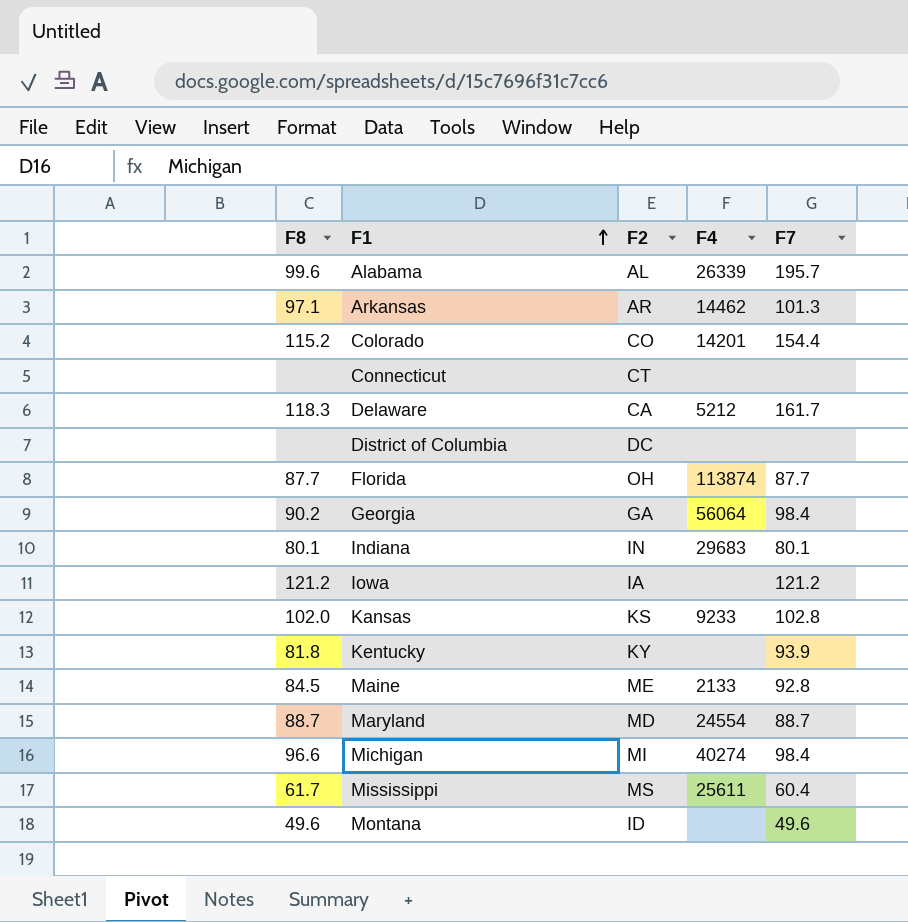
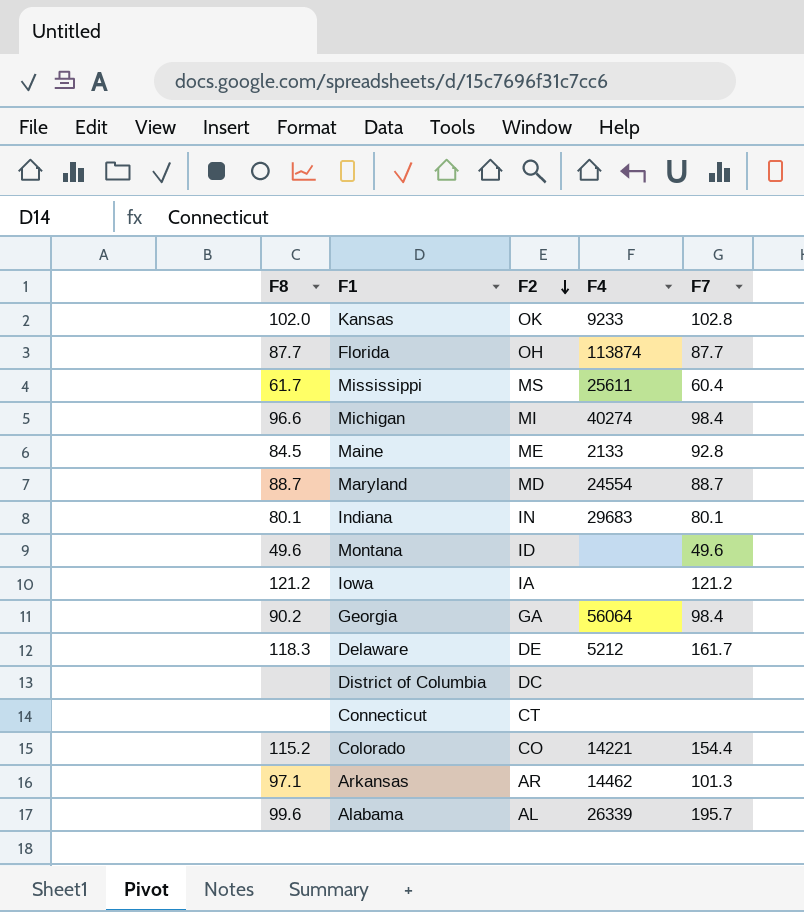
row order: F1 ascending -> F2 descending
row Kentucky: 81.8 | KY | none | 93.9 -> none
Kansas | F2: KS -> OK
Delaware | F2: CA -> DE
Colorado | F4: 14201 -> 14221

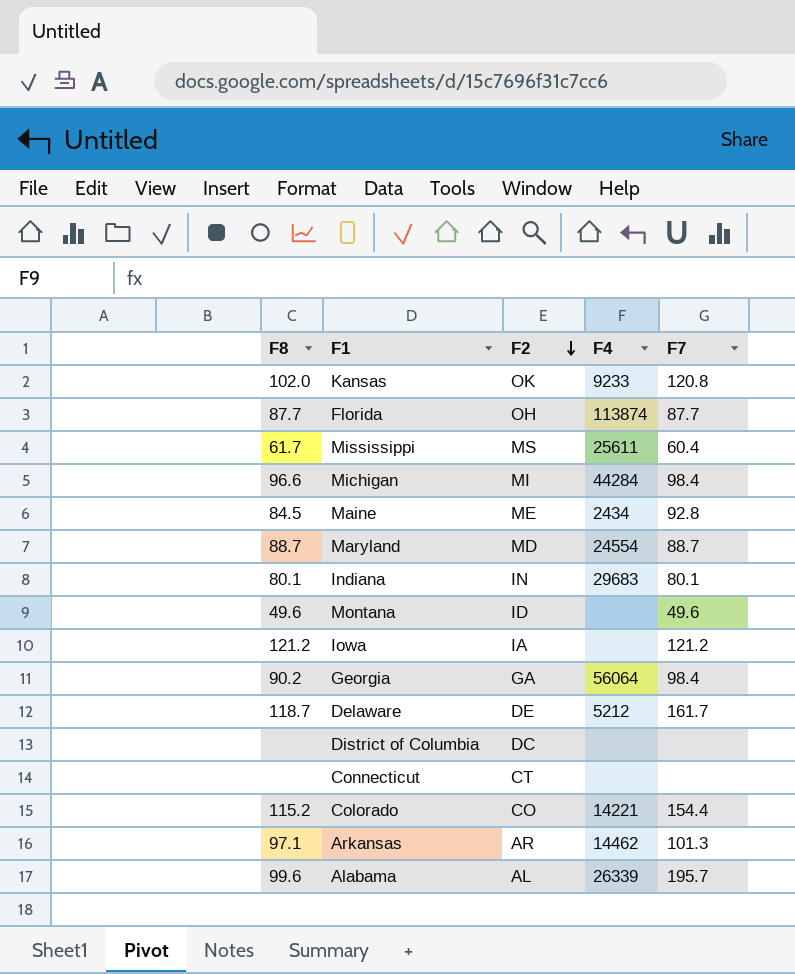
Kansas | F7: 102.8 -> 120.8
Michigan | F4: 40274 -> 44284
Maine | F4: 2133 -> 2434
Delaware | F8: 118.3 -> 118.7

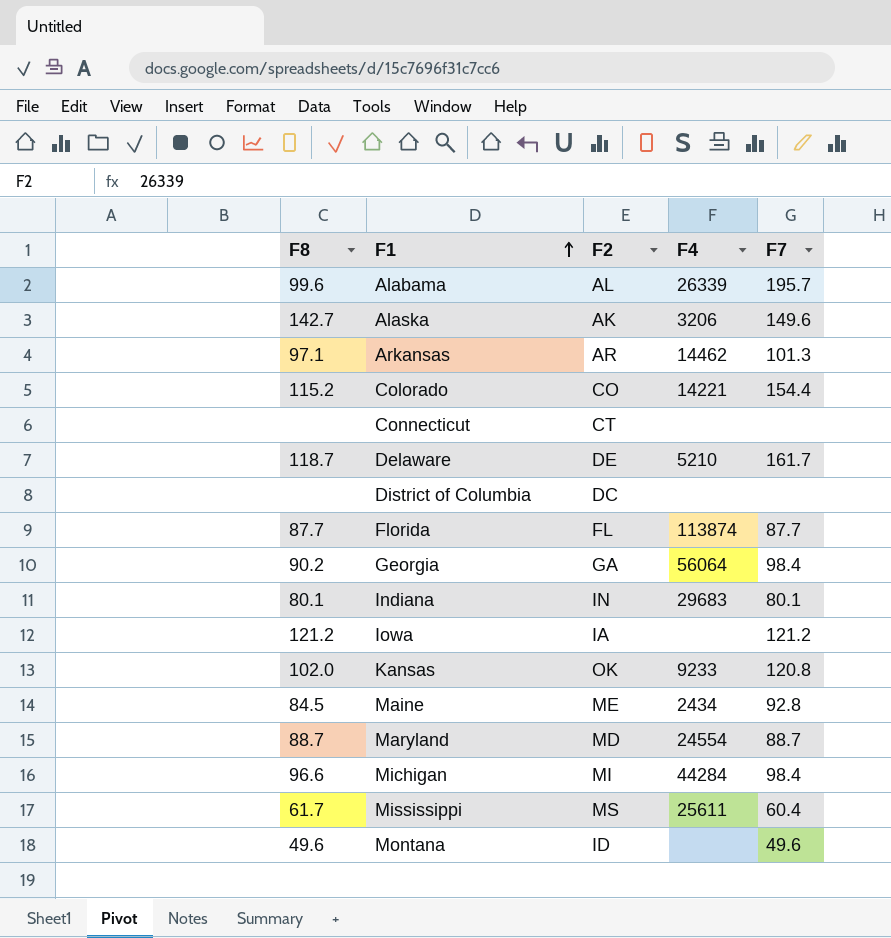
row order: F2 descending -> F1 ascending
row Alaska: none -> 142.7 | AK | 3206 | 149.6
Delaware | F4: 5212 -> 5210
Florida | F2: OH -> FL

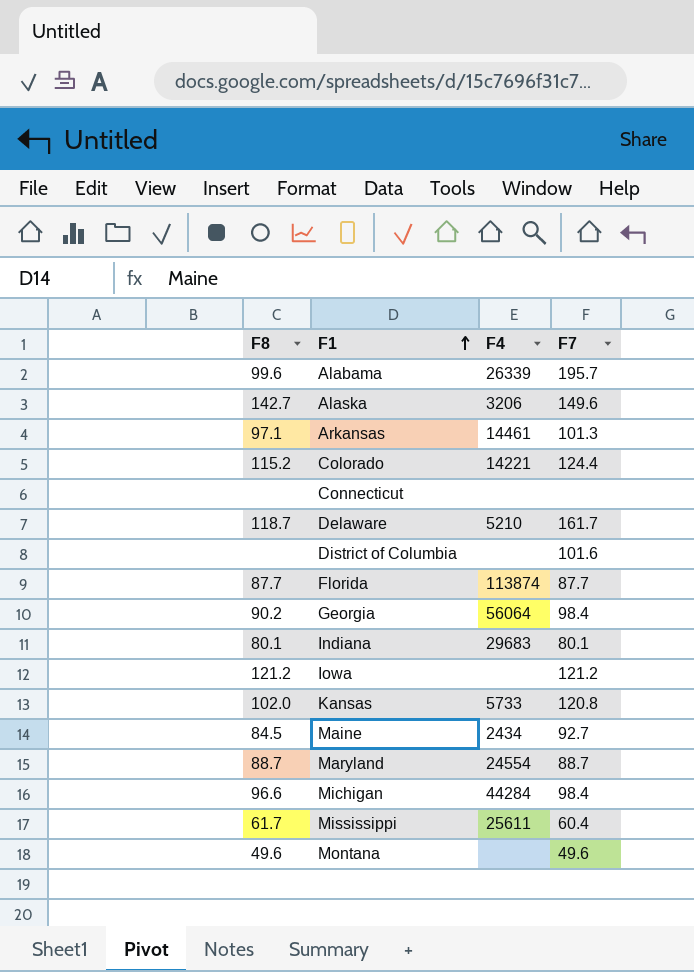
column F2 | position: 3 -> none
Arkansas | F4: 14462 -> 14461
Colorado | F7: 154.4 -> 124.4
District of Columbia | F7: none -> 101.6
Kansas | F4: 9233 -> 5733
Maine | F7: 92.8 -> 92.7

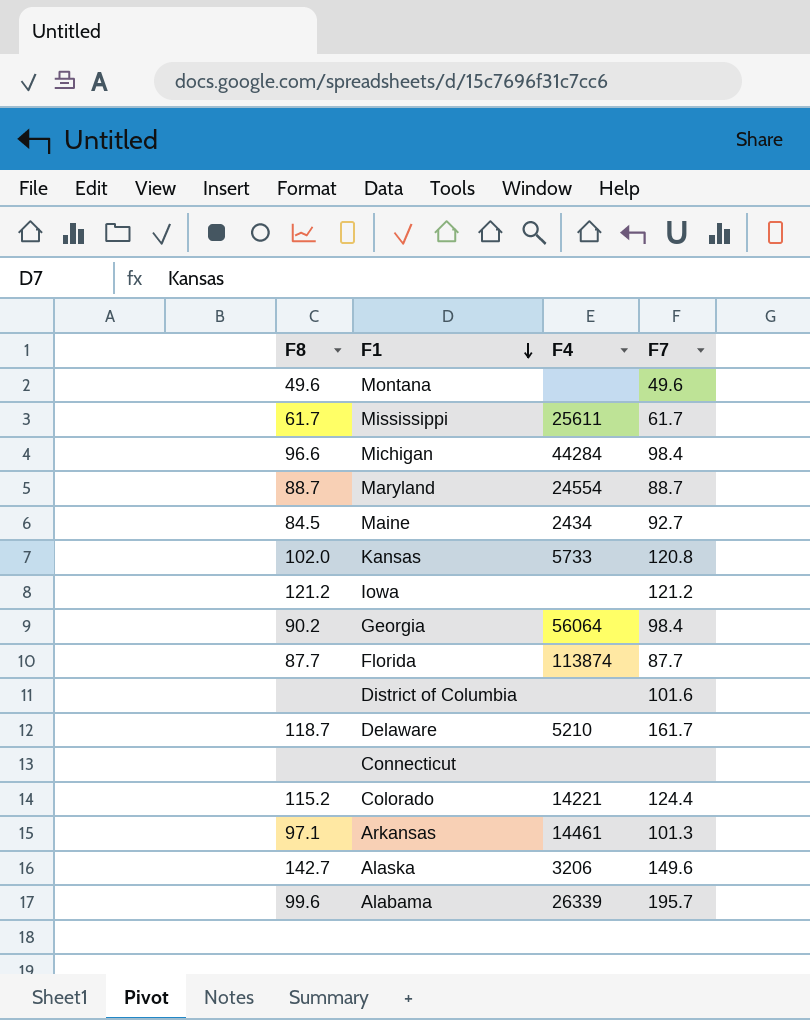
row order: F1 ascending -> F1 descending
row Indiana: 80.1 | 29683 | 80.1 -> none
Mississippi | F7: 60.4 -> 61.7

